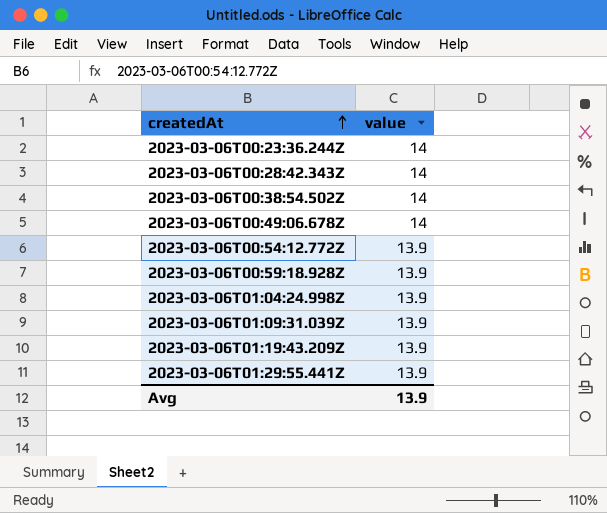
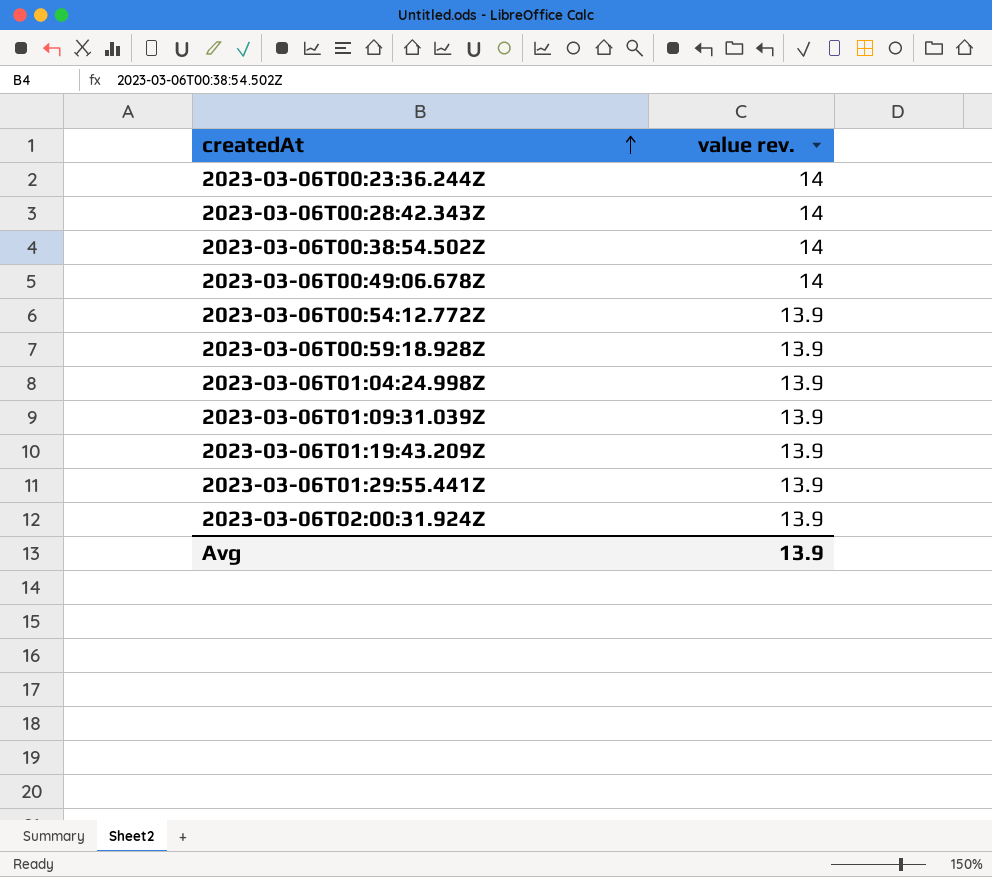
column name: value -> value rev.
row 2023-03-06T02:00:31.924Z: none -> 13.9

